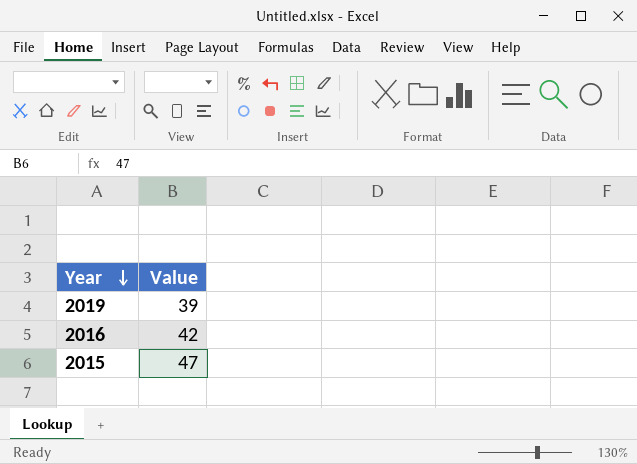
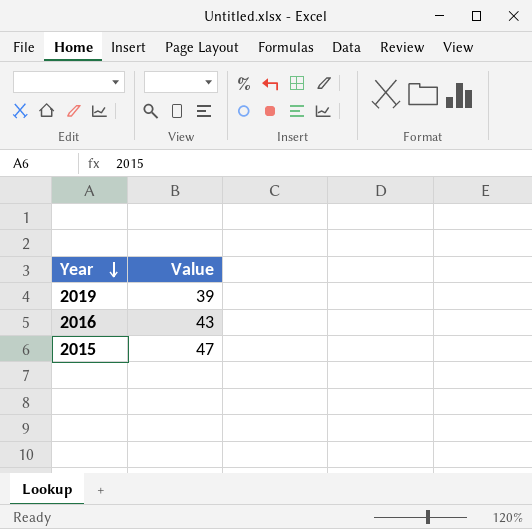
2016 | Value: 42 -> 43

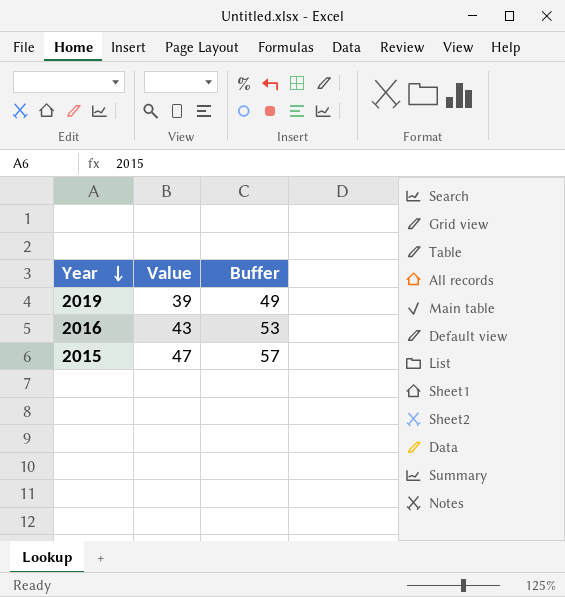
column Buffer | formula: none -> [Value] + 10

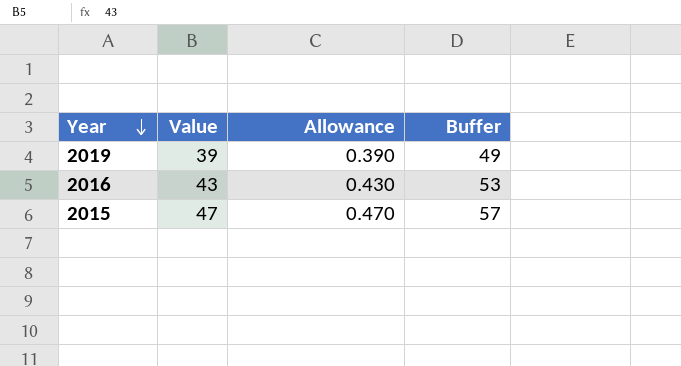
column Allowance | formula: none -> [Value] * 0.01

